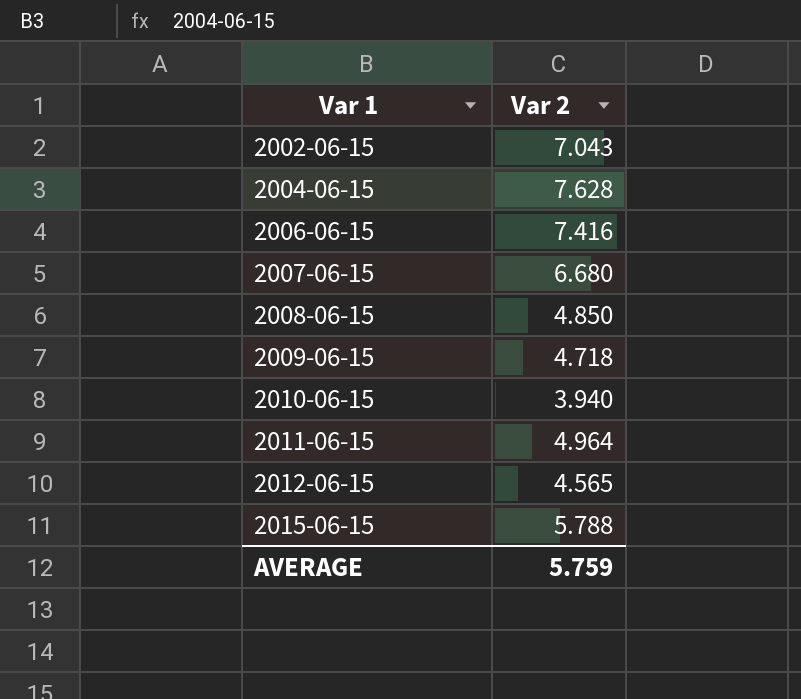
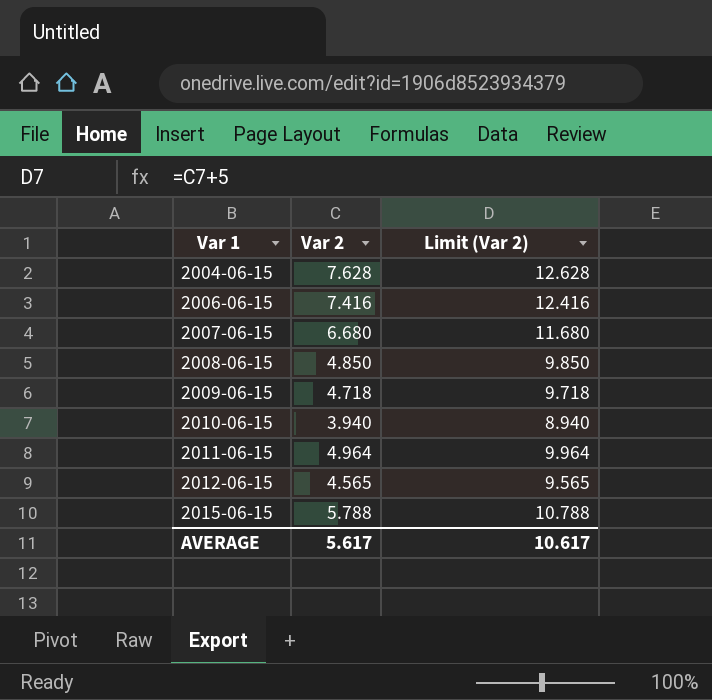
column Limit (Var 2) | formula: none -> [Var 2] + 5
row 2002-06-15: 7.043 -> none
AVERAGE | Var 2: 5.759 -> 5.617

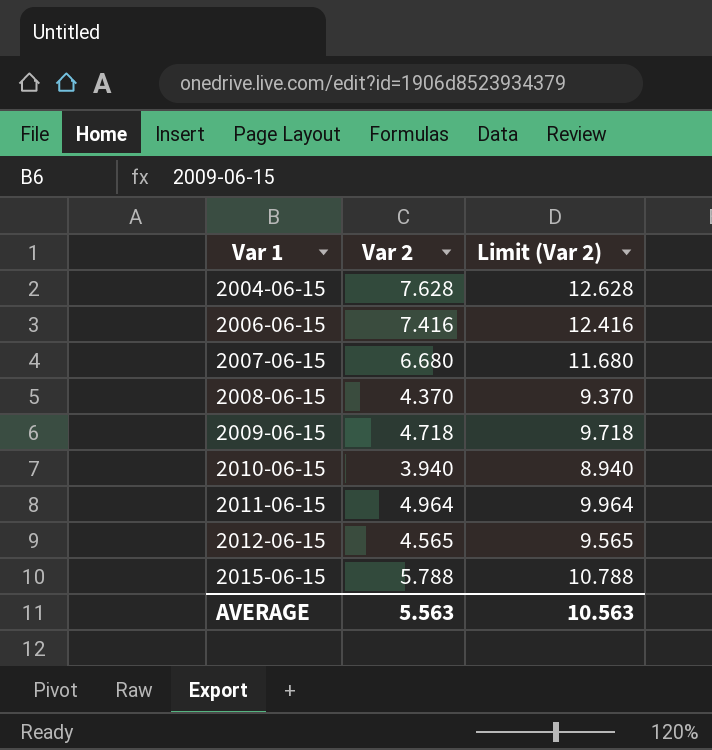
2008-06-15 | Var 2: 4.850 -> 4.370
2008-06-15 | Limit (Var 2): 9.850 -> 9.370
AVERAGE | Var 2: 5.617 -> 5.563
AVERAGE | Limit (Var 2): 10.617 -> 10.563

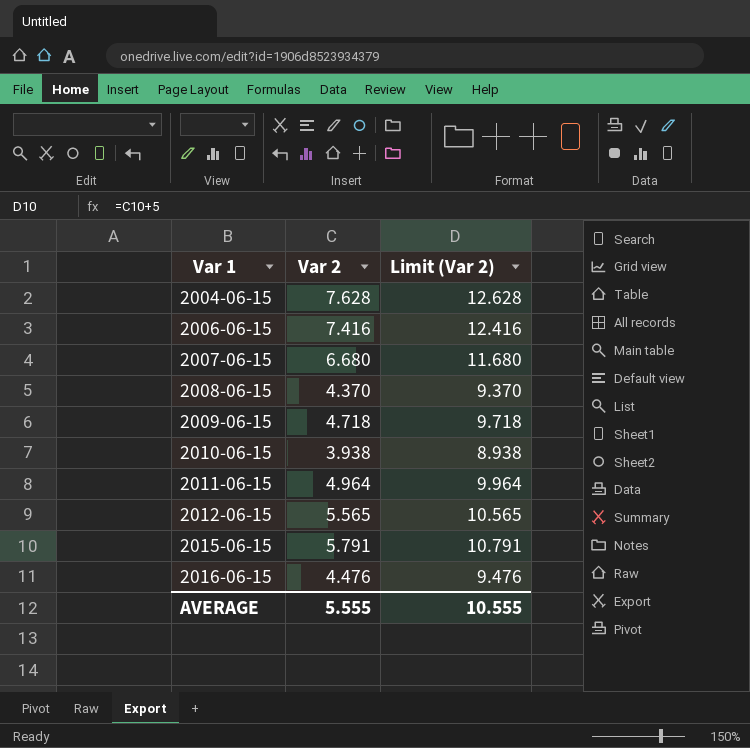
2010-06-15 | Var 2: 3.940 -> 3.938
2010-06-15 | Limit (Var 2): 8.940 -> 8.938
2012-06-15 | Var 2: 4.565 -> 5.565
2012-06-15 | Limit (Var 2): 9.565 -> 10.565
2015-06-15 | Var 2: 5.788 -> 5.791
2015-06-15 | Limit (Var 2): 10.788 -> 10.791
row 2016-06-15: none -> 4.476 | 9.476
AVERAGE | Var 2: 5.563 -> 5.555
AVERAGE | Limit (Var 2): 10.563 -> 10.555

